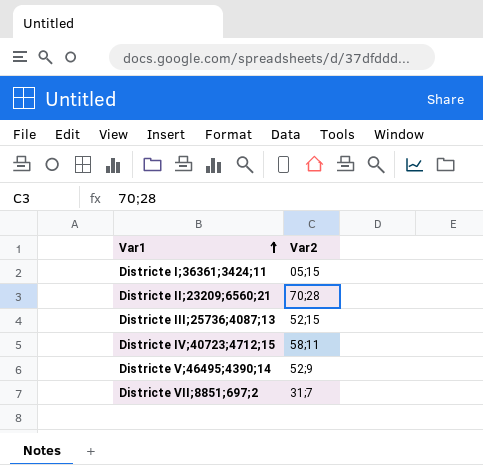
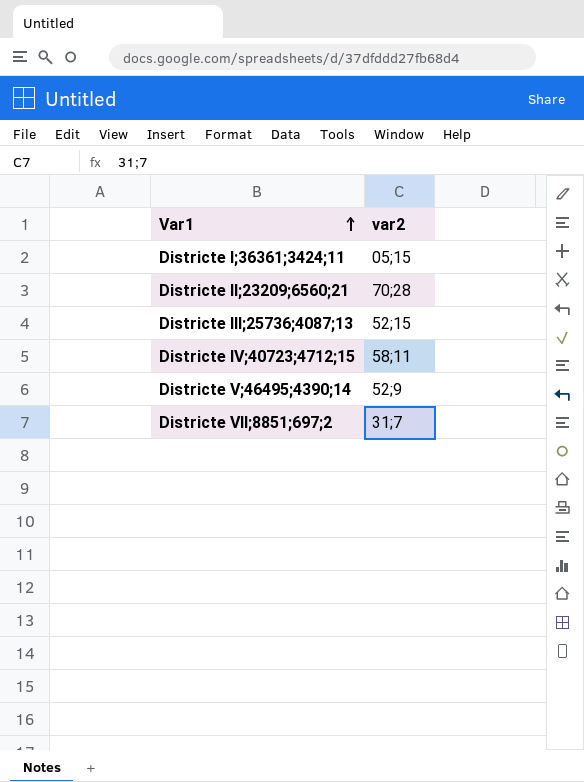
column name: Var2 -> var2

